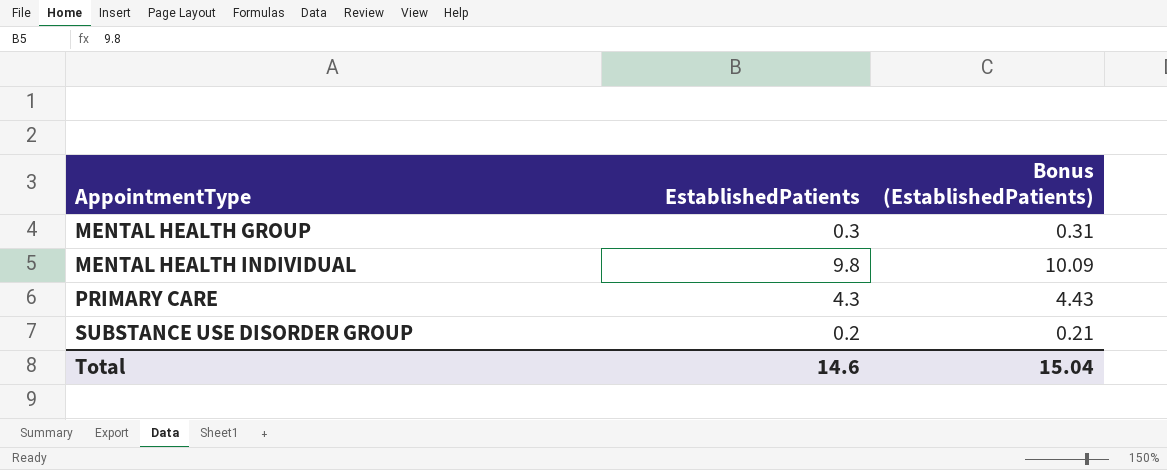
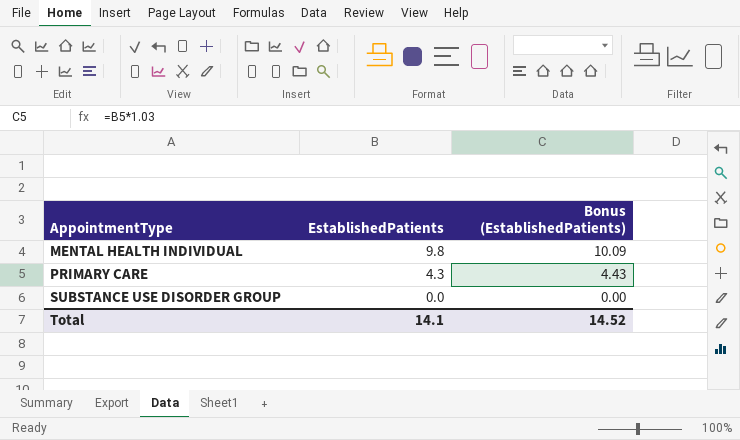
row MENTAL HEALTH GROUP: 0.3 | 0.31 -> none
SUBSTANCE USE DISORDER GROUP | EstablishedPatients: 0.2 -> 0.0
SUBSTANCE USE DISORDER GROUP | Bonus (EstablishedPatients): 0.21 -> 0.00
Total | EstablishedPatients: 14.6 -> 14.1
Total | Bonus (EstablishedPatients): 15.04 -> 14.52

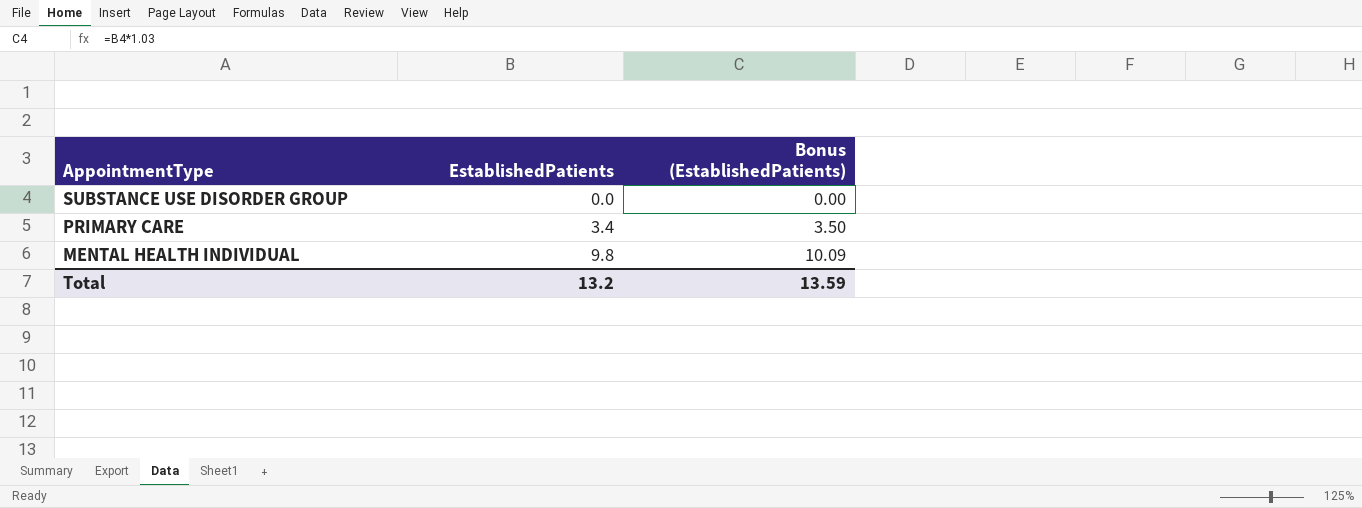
row order: AppointmentType ascending -> AppointmentType descending
PRIMARY CARE | EstablishedPatients: 4.3 -> 3.4
PRIMARY CARE | Bonus (EstablishedPatients): 4.43 -> 3.50
Total | EstablishedPatients: 14.1 -> 13.2
Total | Bonus (EstablishedPatients): 14.52 -> 13.59

